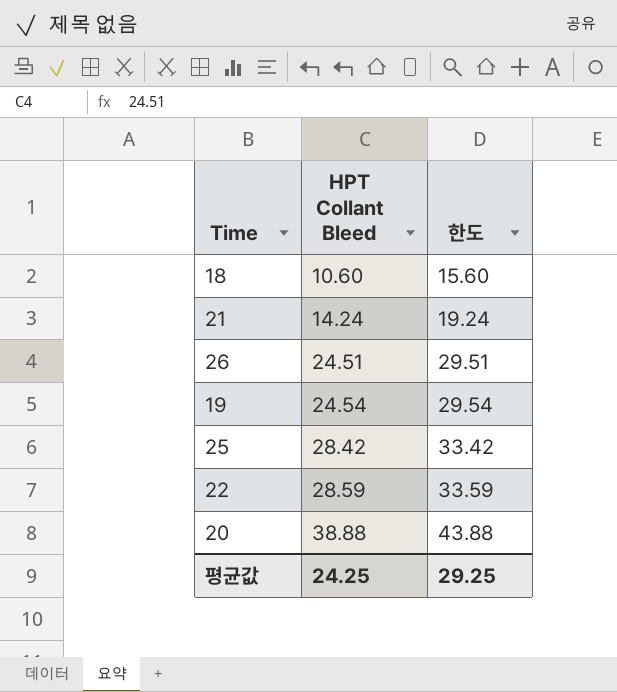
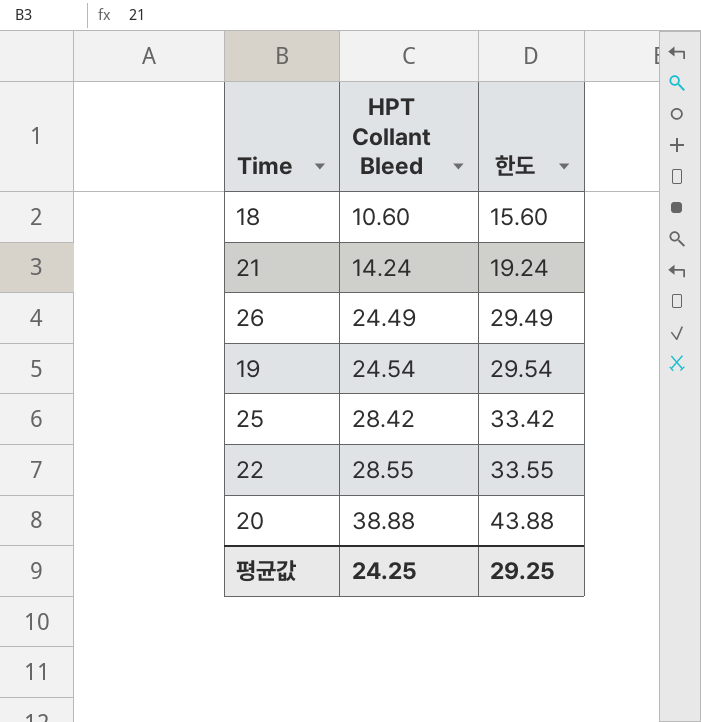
26 | HPT Collant Bleed: 24.51 -> 24.49
26 | 한도: 29.51 -> 29.49
22 | HPT Collant Bleed: 28.59 -> 28.55
22 | 한도: 33.59 -> 33.55

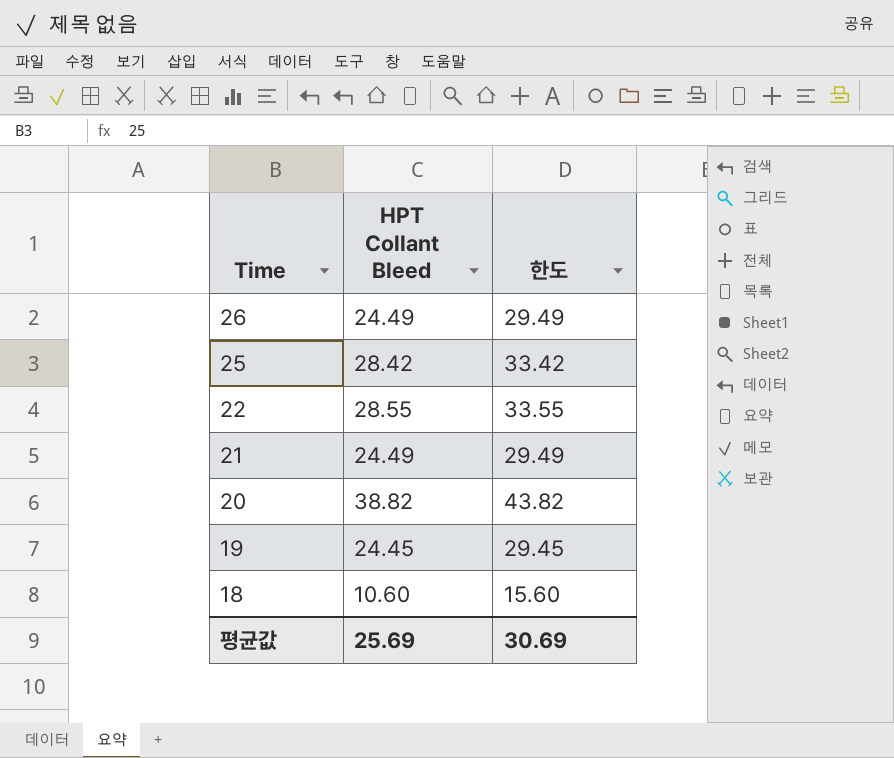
row order: HPT Collant Bleed ascending -> Time descending
21 | HPT Collant Bleed: 14.24 -> 24.49
21 | 한도: 19.24 -> 29.49
20 | HPT Collant Bleed: 38.88 -> 38.82
20 | 한도: 43.88 -> 43.82
19 | HPT Collant Bleed: 24.54 -> 24.45
19 | 한도: 29.54 -> 29.45
평균값 | HPT Collant Bleed: 24.25 -> 25.69
평균값 | 한도: 29.25 -> 30.69

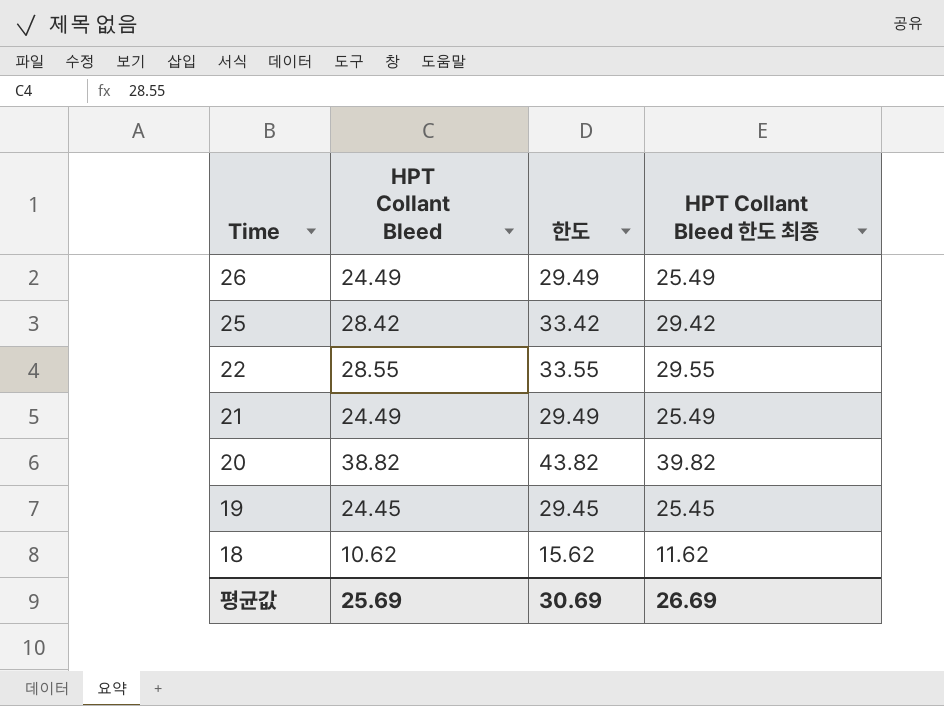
column HPT Collant Bleed 한도 최종 | formula: none -> [HPT Collant Bleed] + 1
18 | HPT Collant Bleed: 10.60 -> 10.62
18 | 한도: 15.60 -> 15.62

